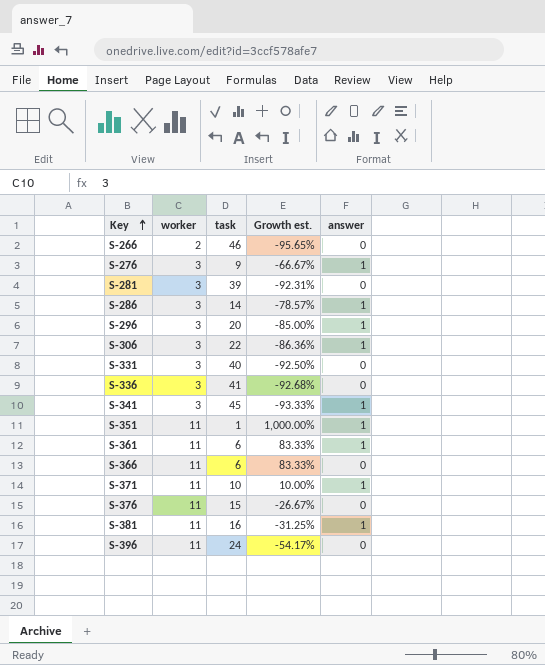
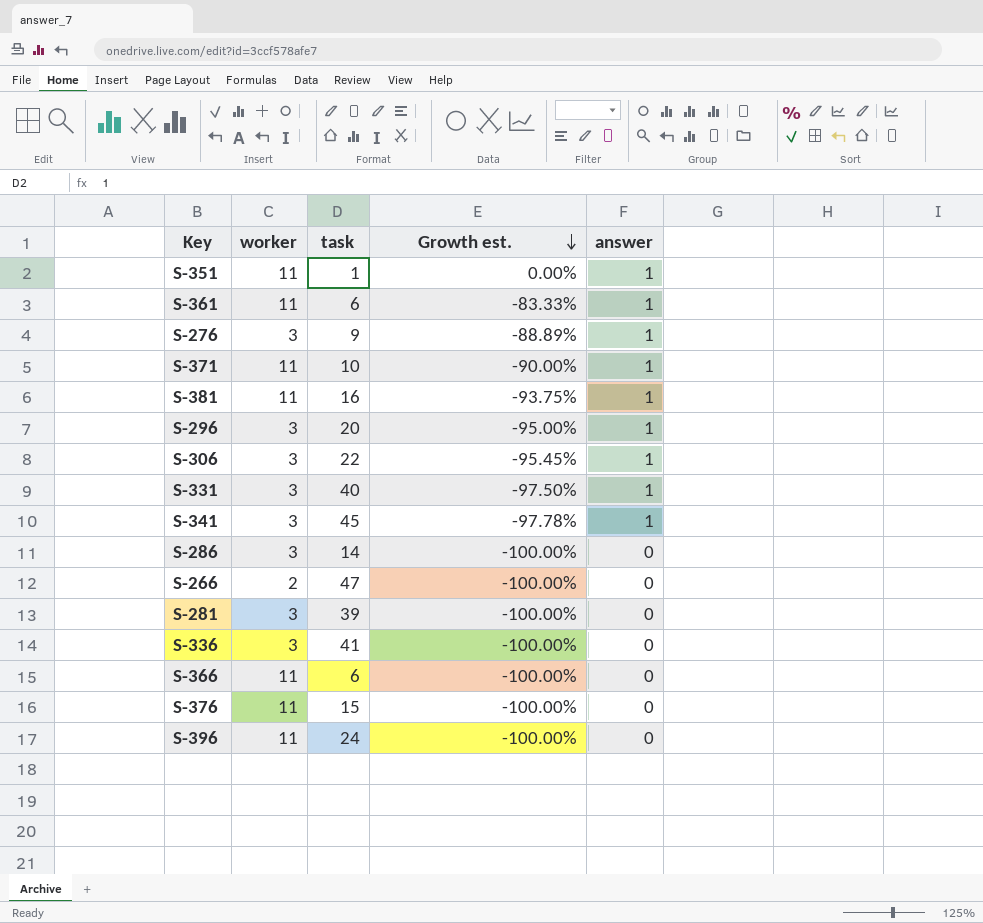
row order: Key ascending -> Growth est. descending
column Growth est. | formula: ([worker] - [task]) / [task] -> ([answer] - [task]) / [task]
S-331 | answer: 0 -> 1
S-286 | answer: 1 -> 0
S-266 | task: 46 -> 47

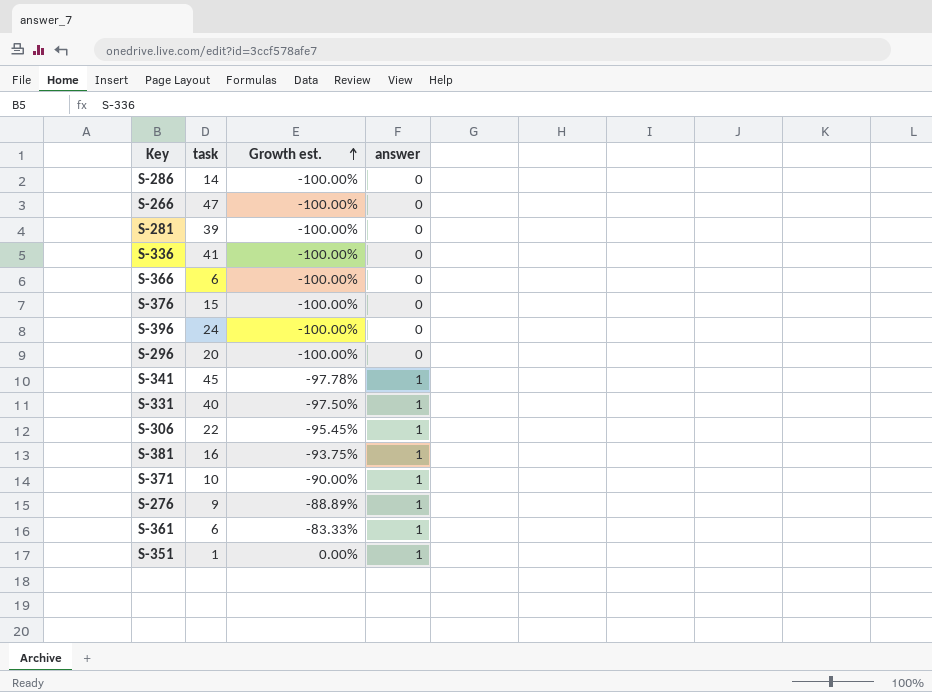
row order: Growth est. descending -> Growth est. ascending
column worker | position: 2 -> none
S-296 | Growth est.: -95.00% -> -100.00%
S-296 | answer: 1 -> 0

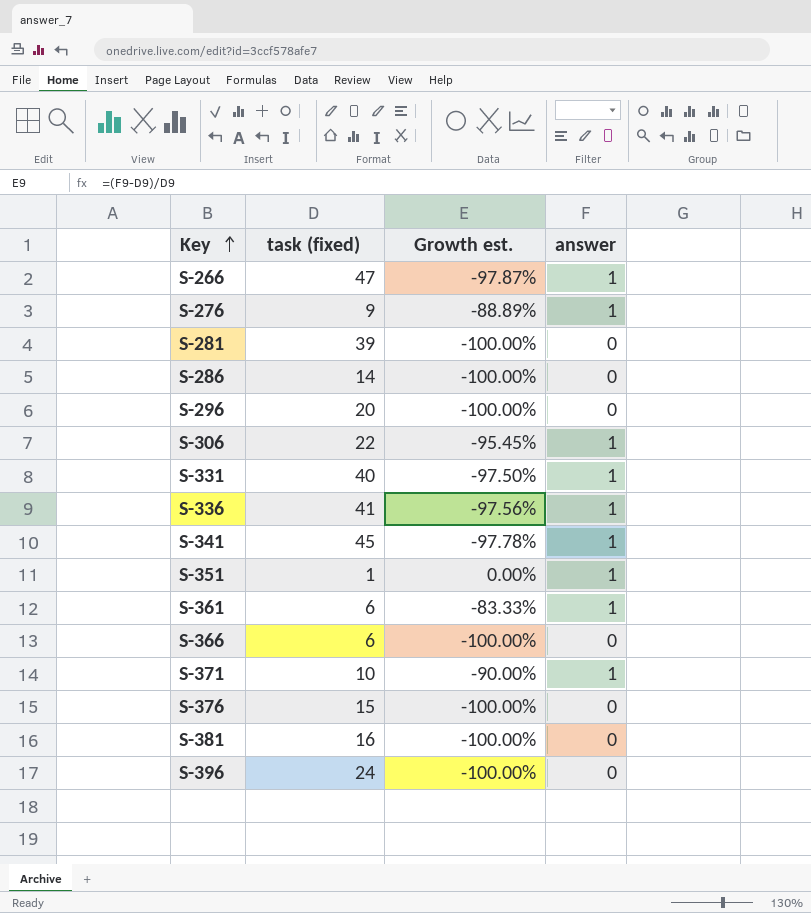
row order: Growth est. ascending -> Key ascending
column name: task -> task (fixed)
S-266 | Growth est.: -100.00% -> -97.87%
S-266 | answer: 0 -> 1
S-336 | Growth est.: -100.00% -> -97.56%
S-336 | answer: 0 -> 1
S-381 | Growth est.: -93.75% -> -100.00%
S-381 | answer: 1 -> 0

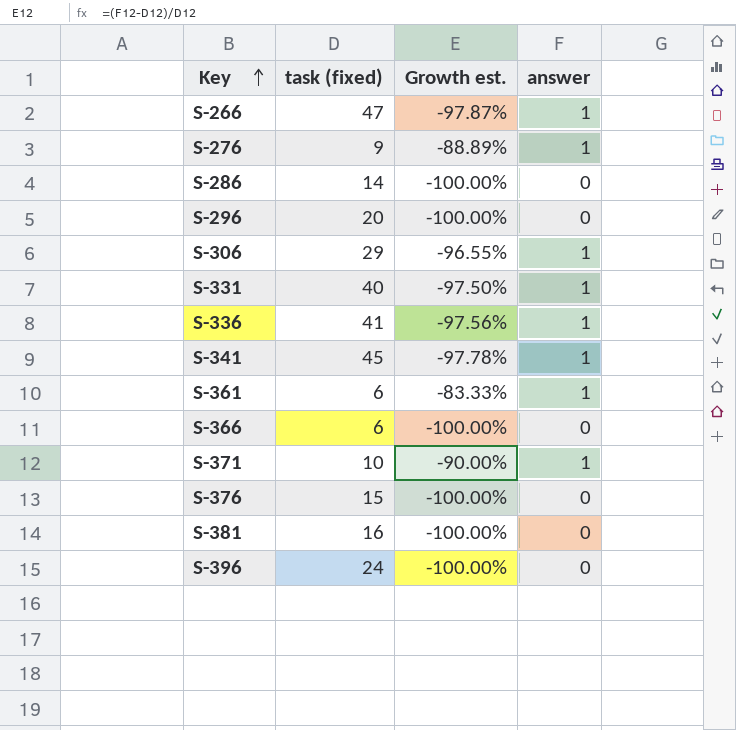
row S-281: 39 | -100.00% | 0 -> none
row S-351: 1 | 0.00% | 1 -> none
S-306 | task (fixed): 22 -> 29
S-306 | Growth est.: -95.45% -> -96.55%

